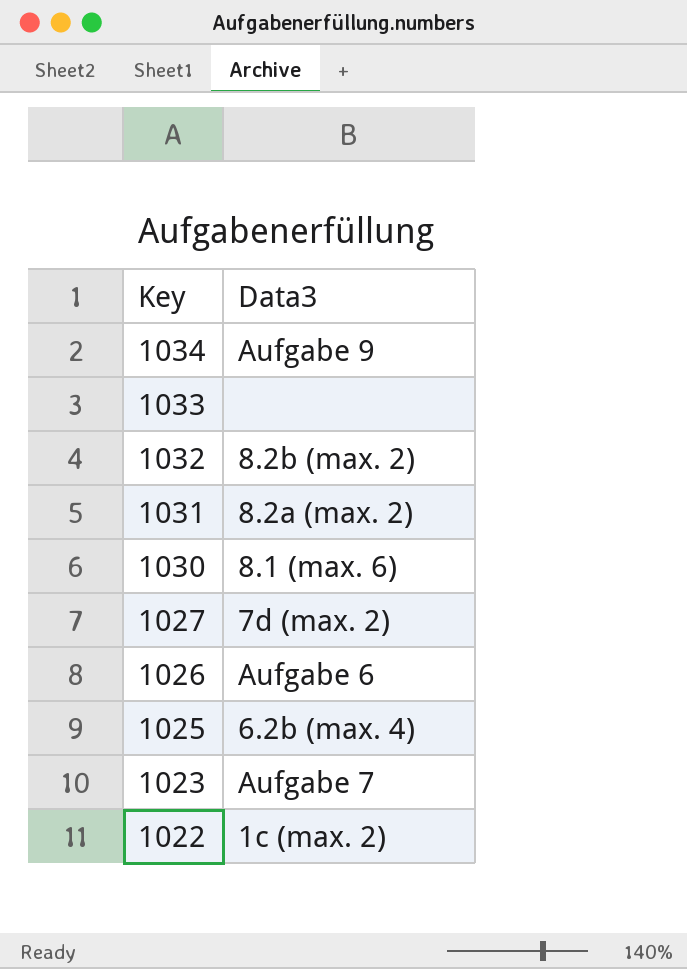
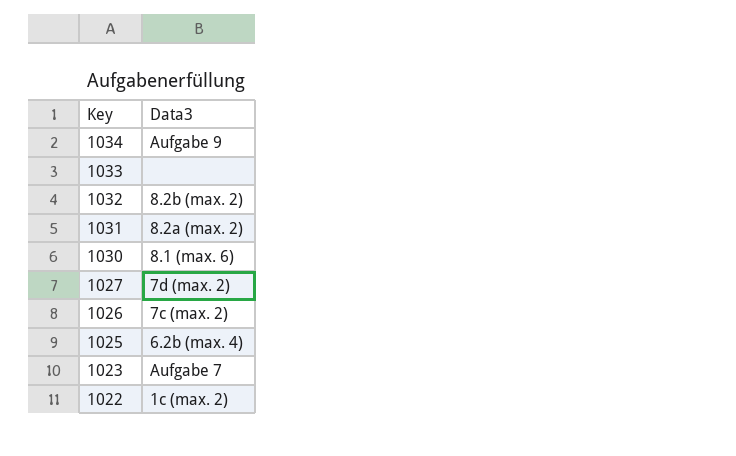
1026 | Data3: Aufgabe 6 -> 7c (max. 2)

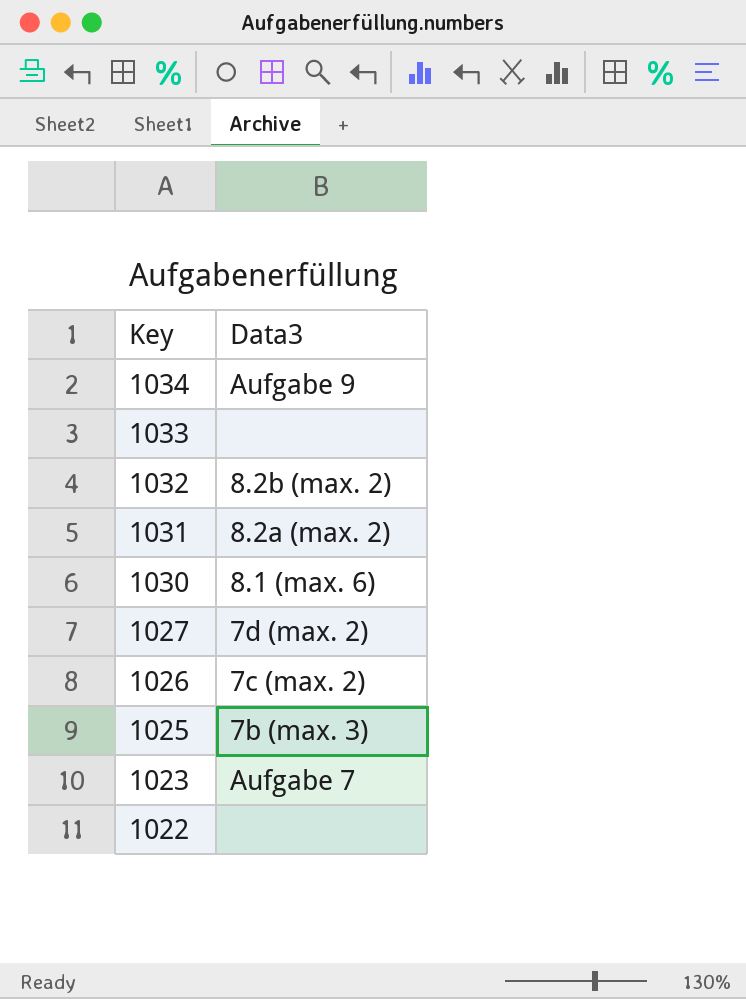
1025 | Data3: 6.2b (max. 4) -> 7b (max. 3)
1022 | Data3: 1c (max. 2) -> none

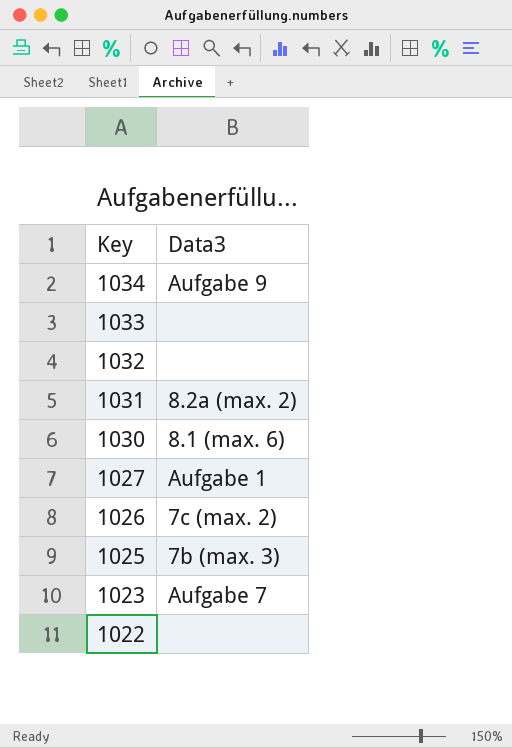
1032 | Data3: 8.2b (max. 2) -> none
1027 | Data3: 7d (max. 2) -> Aufgabe 1

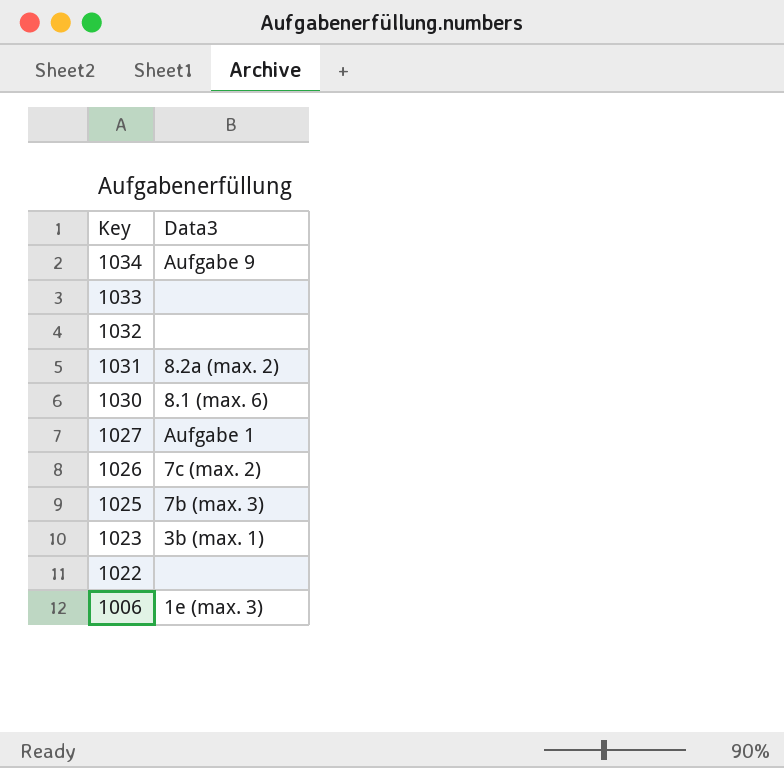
1023 | Data3: Aufgabe 7 -> 3b (max. 1)
row 1006: none -> 1e (max. 3)

